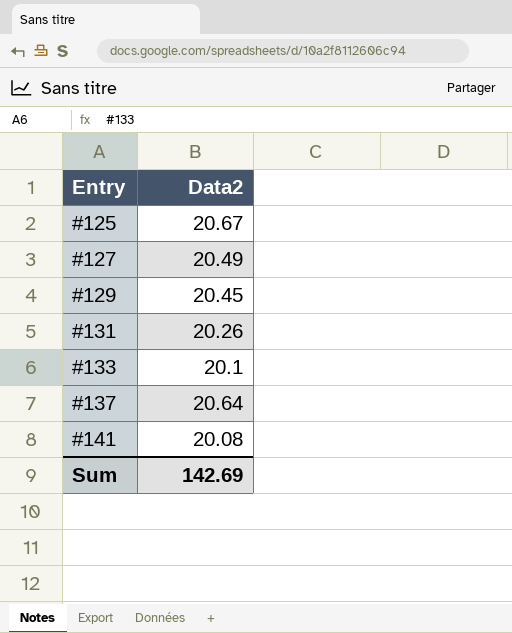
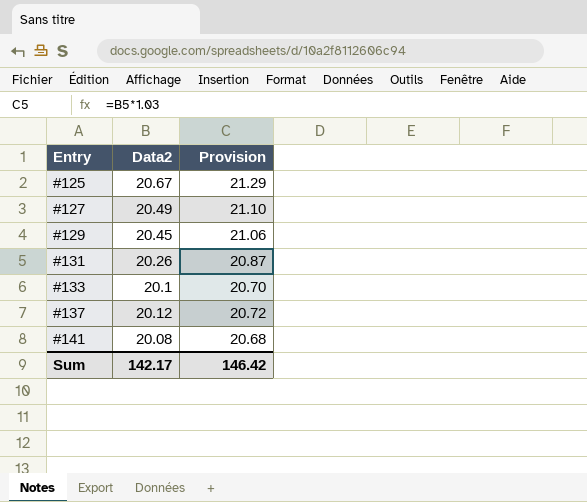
column Provision | formula: none -> [Data2] * 1.03
#137 | Data2: 20.64 -> 20.12
Sum | Data2: 142.69 -> 142.17

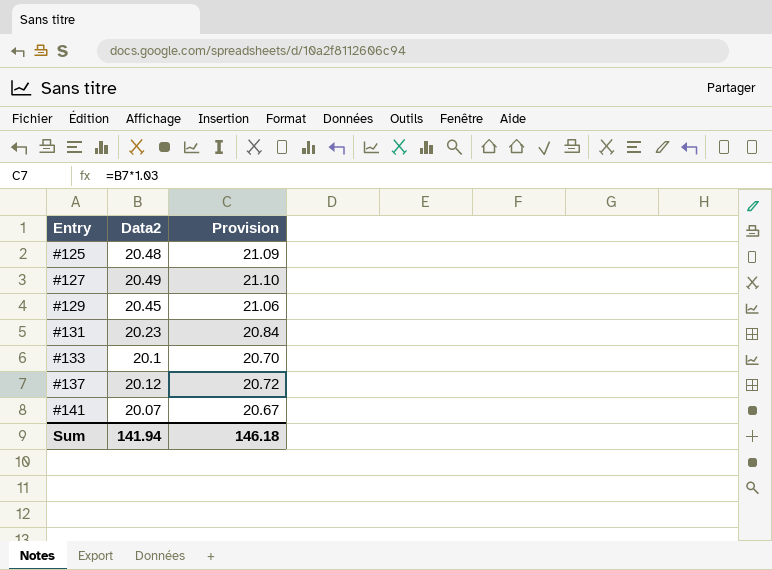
#125 | Data2: 20.67 -> 20.48
#125 | Provision: 21.29 -> 21.09
#131 | Data2: 20.26 -> 20.23
#131 | Provision: 20.87 -> 20.84
#141 | Data2: 20.08 -> 20.07
#141 | Provision: 20.68 -> 20.67
Sum | Data2: 142.17 -> 141.94
Sum | Provision: 146.42 -> 146.18

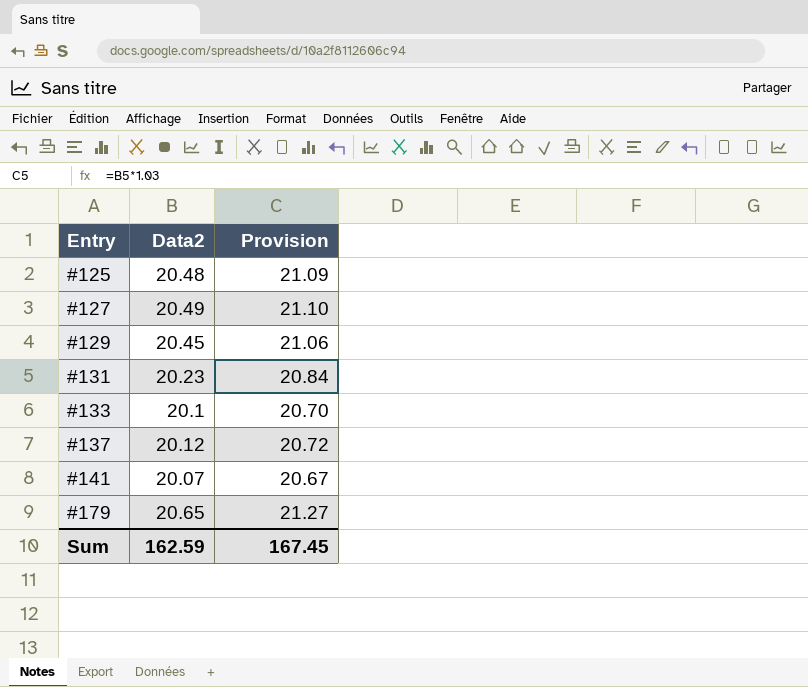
row #179: none -> 20.65 | 21.27
Sum | Data2: 141.94 -> 162.59
Sum | Provision: 146.18 -> 167.45

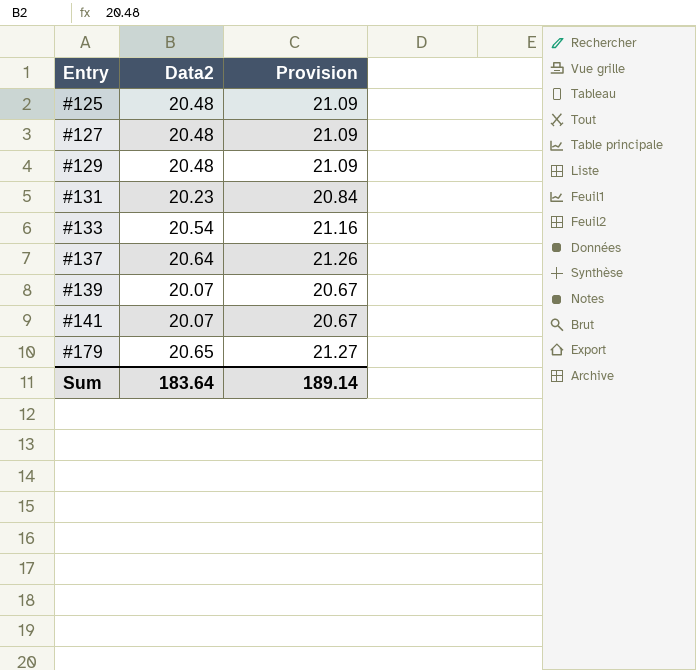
#127 | Data2: 20.49 -> 20.48
#127 | Provision: 21.10 -> 21.09
#129 | Data2: 20.45 -> 20.48
#129 | Provision: 21.06 -> 21.09
#133 | Data2: 20.1 -> 20.54
#133 | Provision: 20.70 -> 21.16
#137 | Data2: 20.12 -> 20.64
#137 | Provision: 20.72 -> 21.26
row #139: none -> 20.07 | 20.67
Sum | Data2: 162.59 -> 183.64
Sum | Provision: 167.45 -> 189.14

